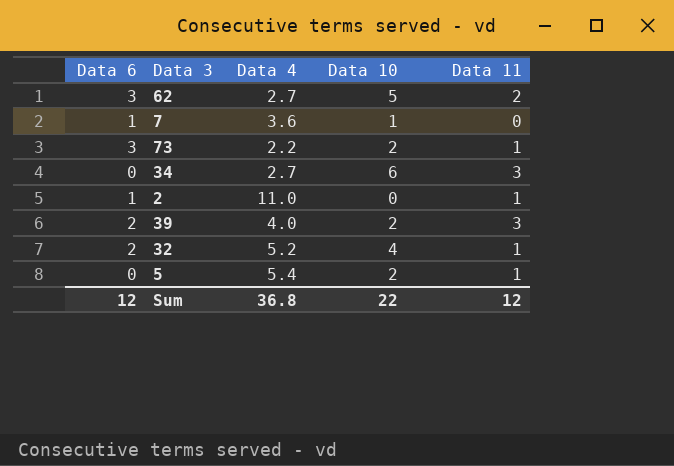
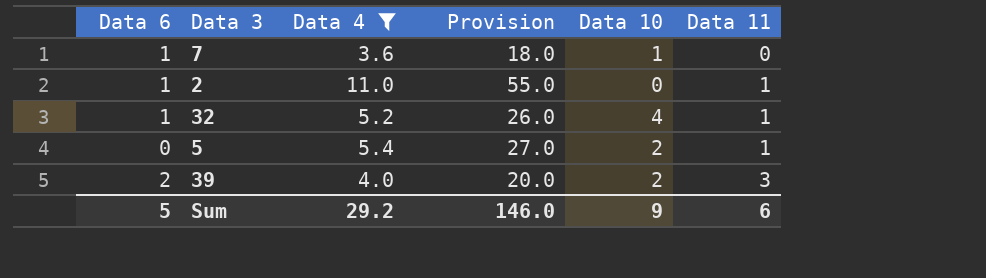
filter: none -> Data 4 >= 3.6
row order: none -> Data 11 ascending
column Provision | formula: none -> [Data 4] * 5
32 | Data 6: 2 -> 1
Sum | Data 6: 12 -> 5
Sum | Data 4: 36.8 -> 29.2
Sum | Data 10: 22 -> 9
Sum | Data 11: 12 -> 6

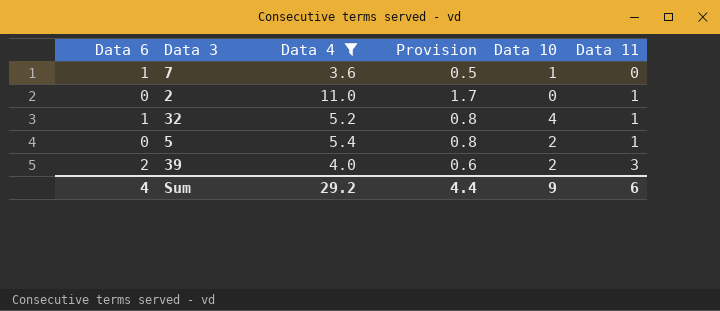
column Provision | formula: [Data 4] * 5 -> [Data 4] * 0.15
2 | Data 6: 1 -> 0
Sum | Data 6: 5 -> 4
Sum | Provision: 146.0 -> 4.4

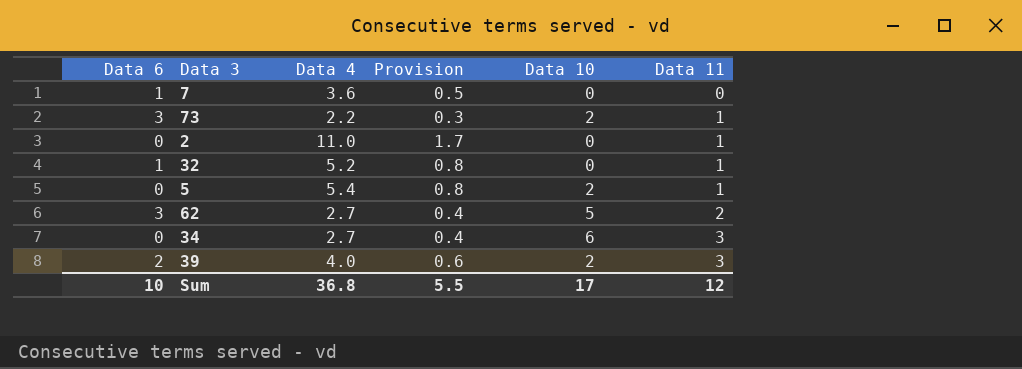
filter: Data 4 >= 3.6 -> none
7 | Data 10: 1 -> 0
32 | Data 10: 4 -> 0
Sum | Data 6: 4 -> 10
Sum | Data 4: 29.2 -> 36.8
Sum | Provision: 4.4 -> 5.5
Sum | Data 10: 9 -> 17
Sum | Data 11: 6 -> 12

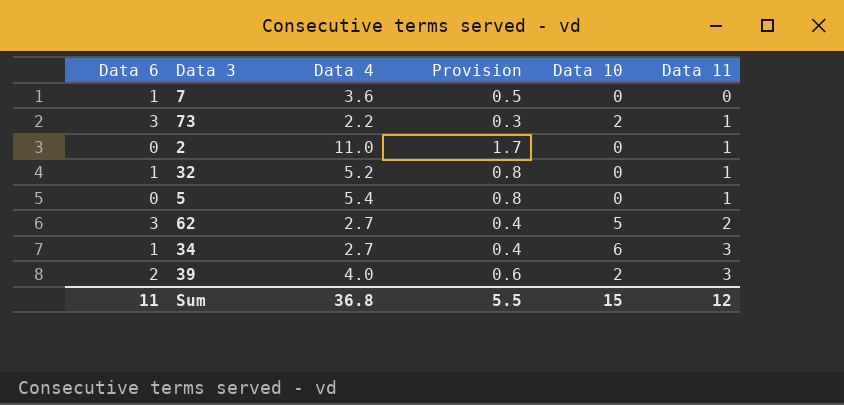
5 | Data 10: 2 -> 0
34 | Data 6: 0 -> 1
Sum | Data 6: 10 -> 11
Sum | Data 10: 17 -> 15

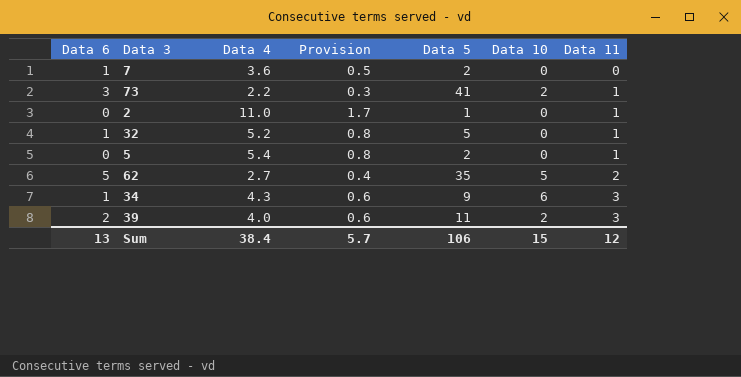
column Data 5 | position: none -> 5
62 | Data 6: 3 -> 5
34 | Data 4: 2.7 -> 4.3
34 | Provision: 0.4 -> 0.6
Sum | Data 6: 11 -> 13
Sum | Data 4: 36.8 -> 38.4
Sum | Provision: 5.5 -> 5.7

